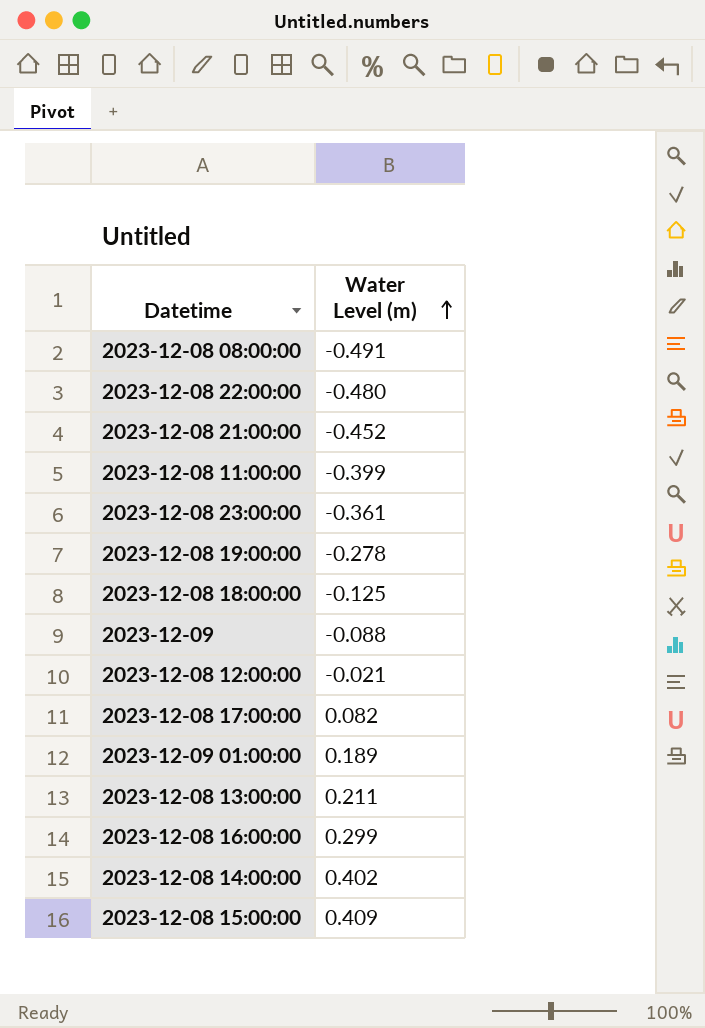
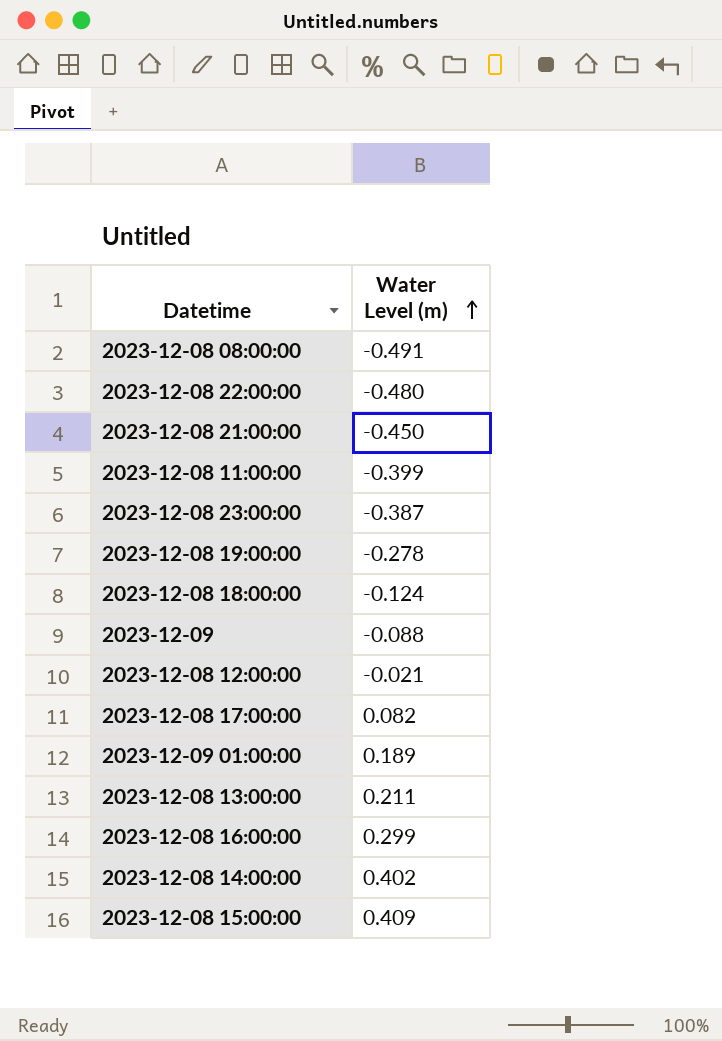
2023-12-08 21:00:00 | Water Level (m): -0.452 -> -0.450
2023-12-08 23:00:00 | Water Level (m): -0.361 -> -0.387
2023-12-08 18:00:00 | Water Level (m): -0.125 -> -0.124

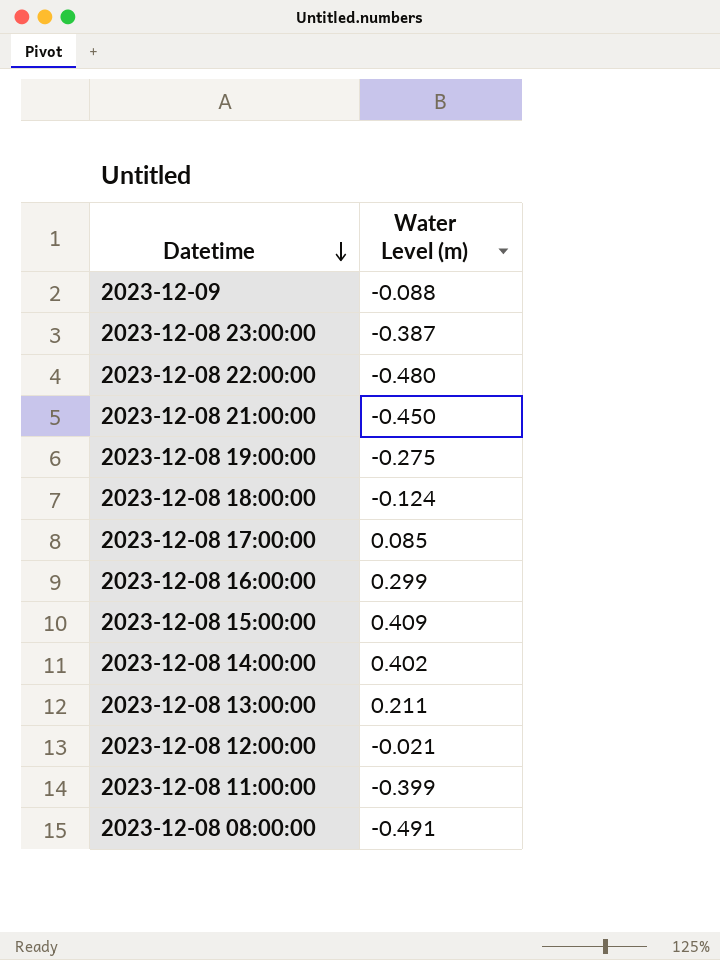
row order: Water Level (m) ascending -> Datetime descending
row 2023-12-09 01:00:00: 0.189 -> none
2023-12-08 19:00:00 | Water Level (m): -0.278 -> -0.275
2023-12-08 17:00:00 | Water Level (m): 0.082 -> 0.085

